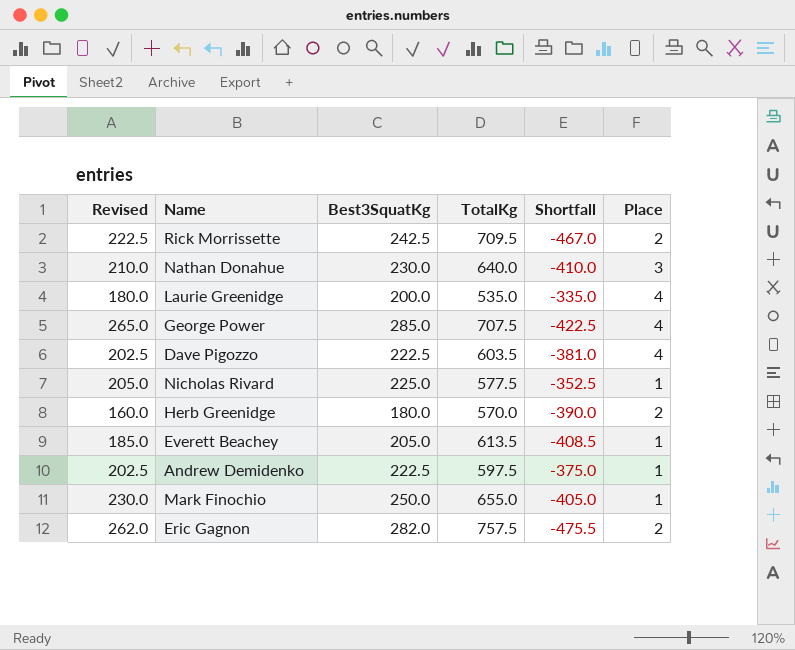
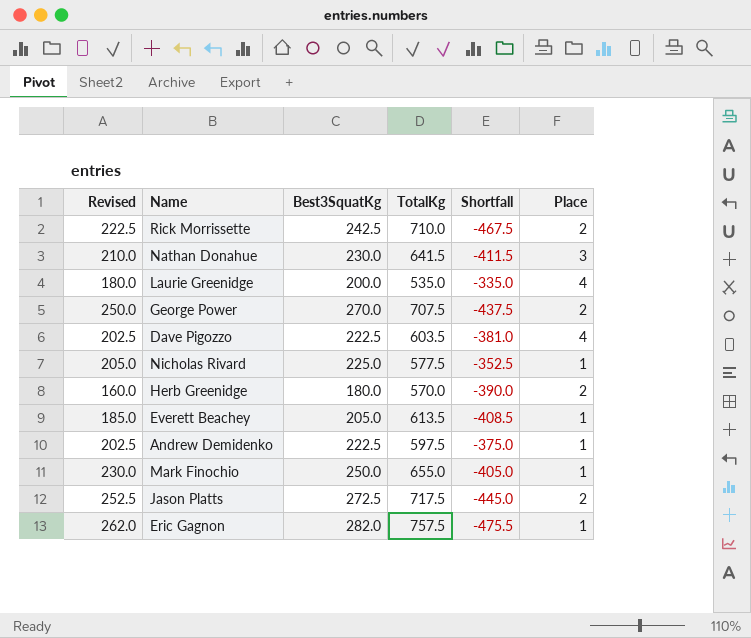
Rick Morrissette | TotalKg: 709.5 -> 710.0
Rick Morrissette | Shortfall: -467.0 -> -467.5
Nathan Donahue | TotalKg: 640.0 -> 641.5
Nathan Donahue | Shortfall: -410.0 -> -411.5
George Power | Revised: 265.0 -> 250.0
George Power | Best3SquatKg: 285.0 -> 270.0
George Power | Shortfall: -422.5 -> -437.5
George Power | Place: 4 -> 2
row Jason Platts: none -> 252.5 | 272.5 | 717.5 | -445.0 | 2
Eric Gagnon | Place: 2 -> 1

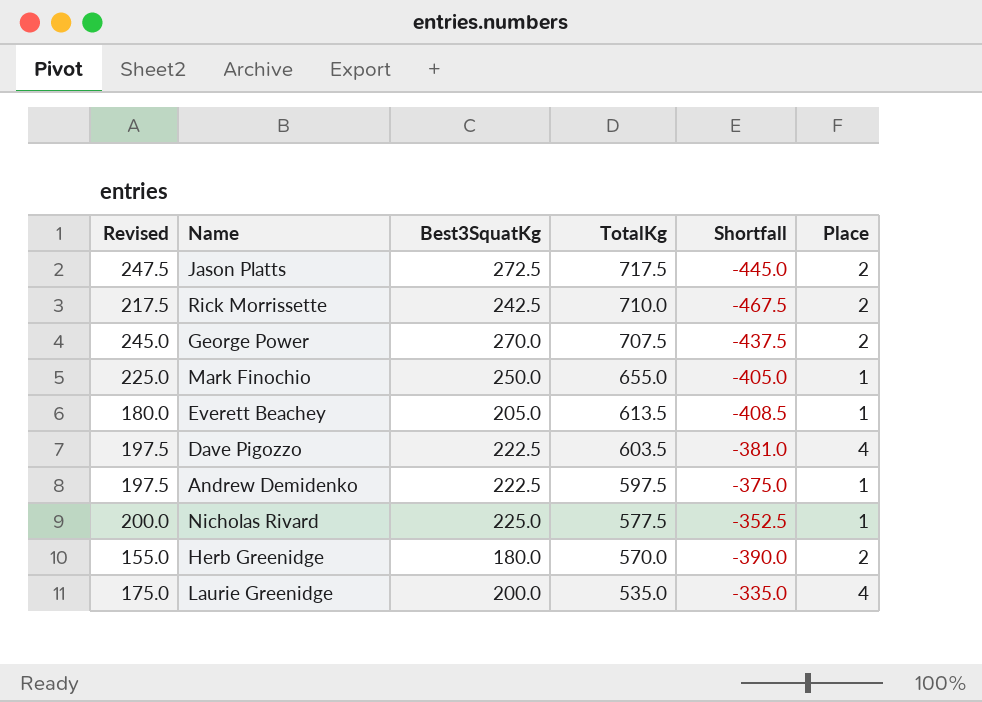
row order: none -> TotalKg descending
column Revised | formula: [Best3SquatKg] - 20 -> [Best3SquatKg] - 25
row Nathan Donahue: 210.0 | 230.0 | 641.5 | -411.5 | 3 -> none
row Eric Gagnon: 262.0 | 282.0 | 757.5 | -475.5 | 1 -> none

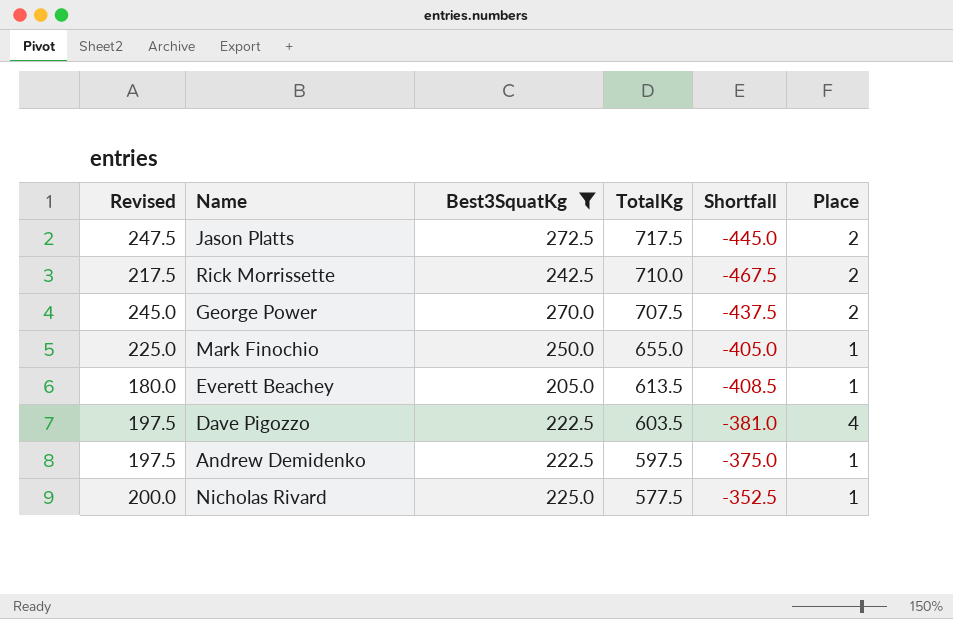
filter: none -> Best3SquatKg >= 205.0

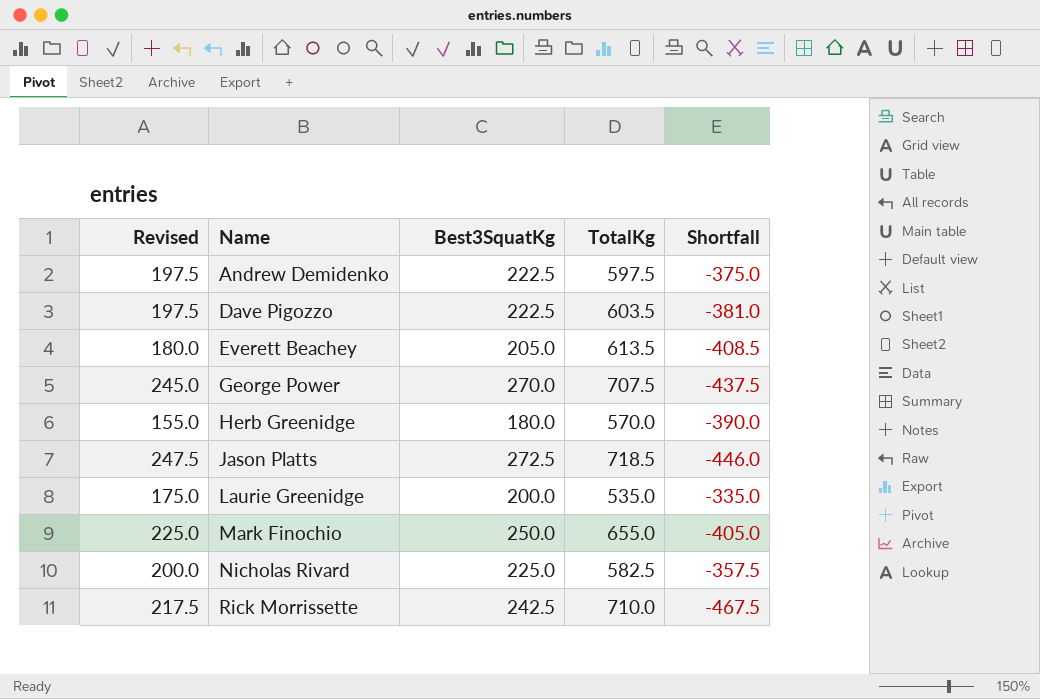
filter: Best3SquatKg >= 205.0 -> none
row order: TotalKg descending -> Name ascending
column Place | position: 6 -> none
Jason Platts | TotalKg: 717.5 -> 718.5
Jason Platts | Shortfall: -445.0 -> -446.0
Nicholas Rivard | TotalKg: 577.5 -> 582.5
Nicholas Rivard | Shortfall: -352.5 -> -357.5

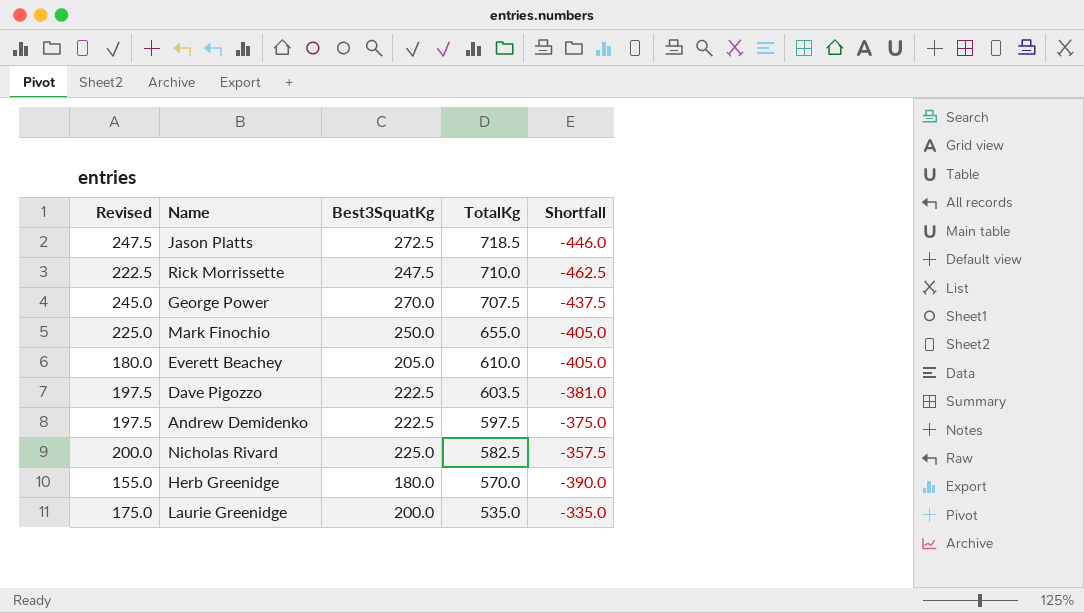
row order: Name ascending -> TotalKg descending
Rick Morrissette | Revised: 217.5 -> 222.5
Rick Morrissette | Best3SquatKg: 242.5 -> 247.5
Rick Morrissette | Shortfall: -467.5 -> -462.5
Everett Beachey | TotalKg: 613.5 -> 610.0
Everett Beachey | Shortfall: -408.5 -> -405.0

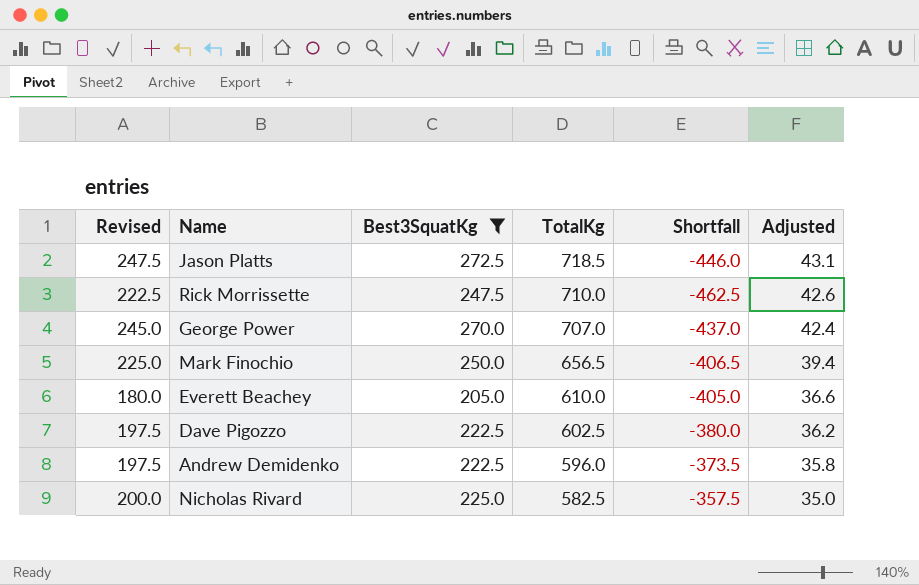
filter: none -> Best3SquatKg >= 205.0
column Adjusted | formula: none -> [TotalKg] * 0.06
George Power | TotalKg: 707.5 -> 707.0
George Power | Shortfall: -437.5 -> -437.0
Mark Finochio | TotalKg: 655.0 -> 656.5
Mark Finochio | Shortfall: -405.0 -> -406.5
Dave Pigozzo | TotalKg: 603.5 -> 602.5
Dave Pigozzo | Shortfall: -381.0 -> -380.0
Andrew Demidenko | TotalKg: 597.5 -> 596.0
Andrew Demidenko | Shortfall: -375.0 -> -373.5

